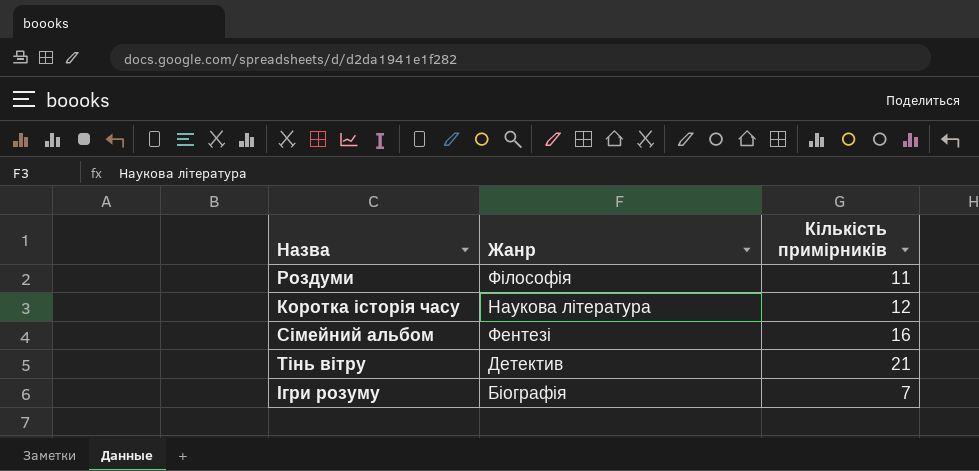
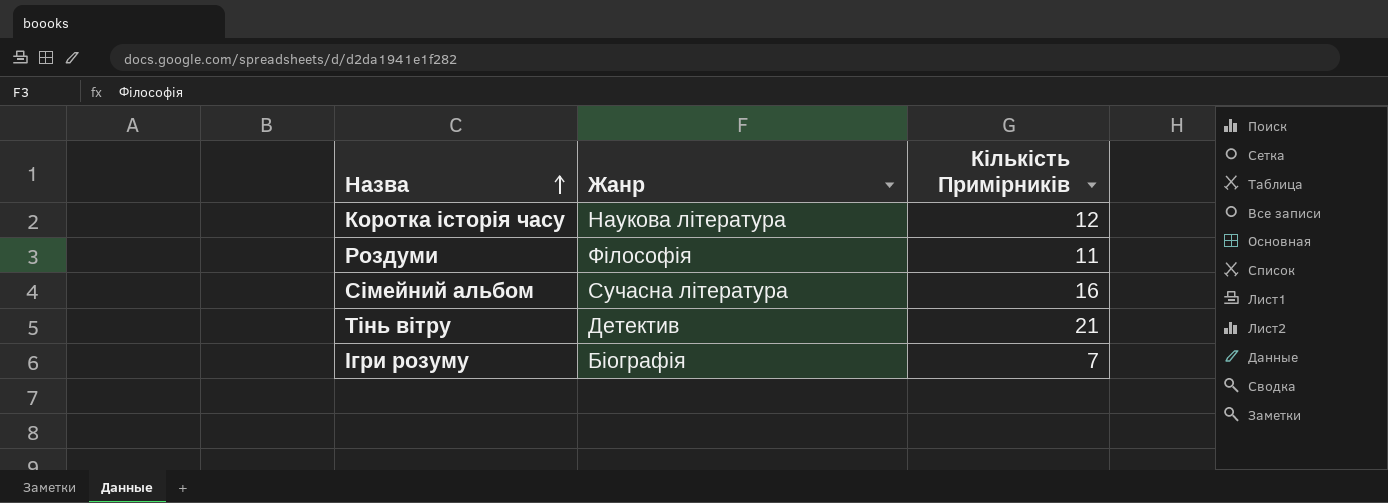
row order: none -> Назва ascending
column name: Кількість примірників -> Кількість Примірників
Сімейний альбом | Жанр: Фентезі -> Сучасна література

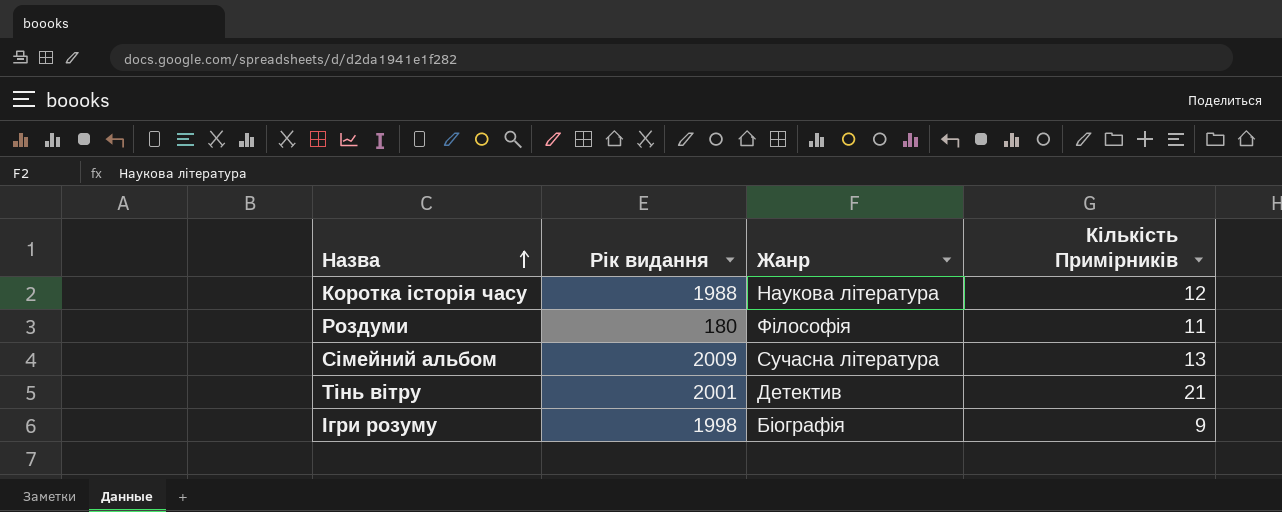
column Рік видання | position: none -> 2
Сімейний альбом | Кількість Примірників: 16 -> 13
Ігри розуму | Кількість Примірників: 7 -> 9

